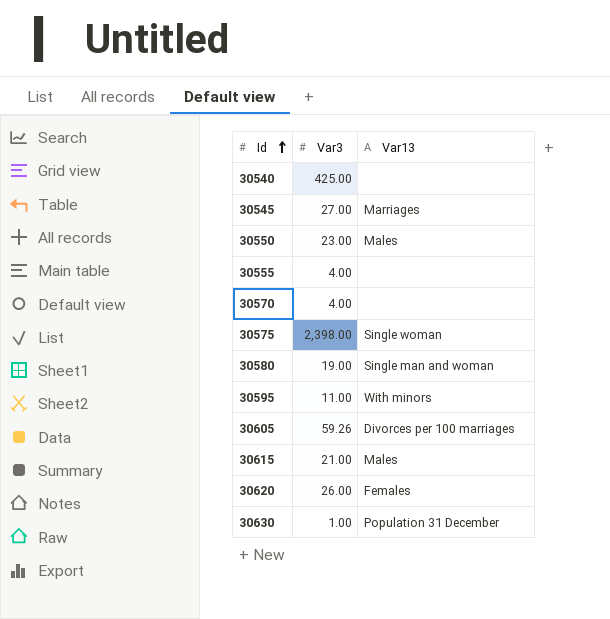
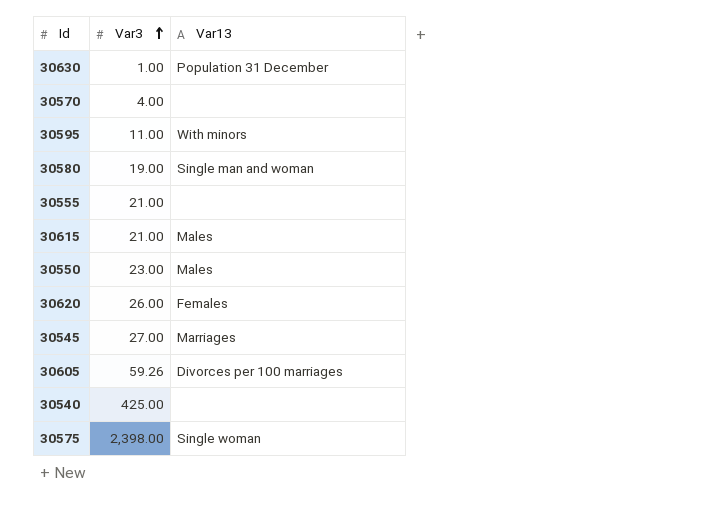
row order: Id ascending -> Var3 ascending
30555 | Var3: 4.00 -> 21.00

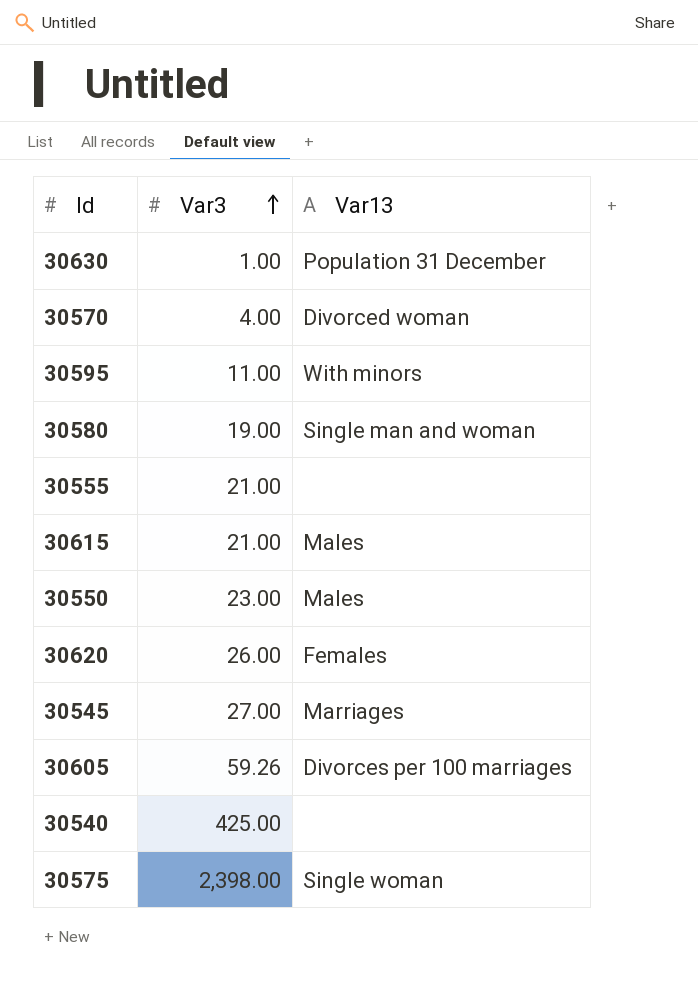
30570 | Var13: none -> Divorced woman

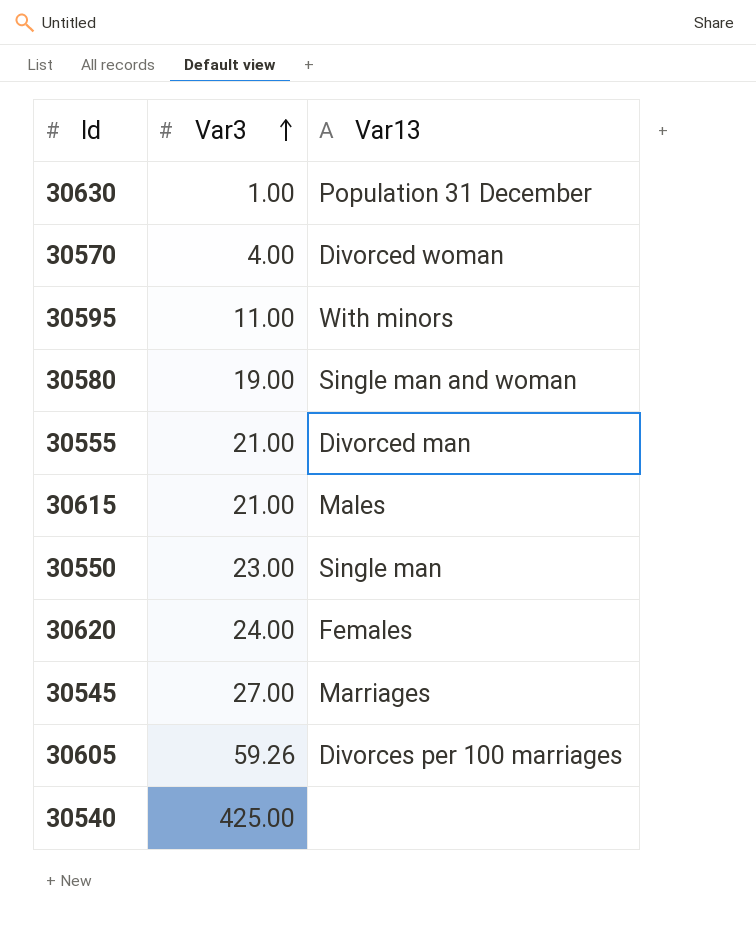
row 30575: 2,398.00 | Single woman -> none
30555 | Var13: none -> Divorced man
30550 | Var13: Males -> Single man
30620 | Var3: 26.00 -> 24.00

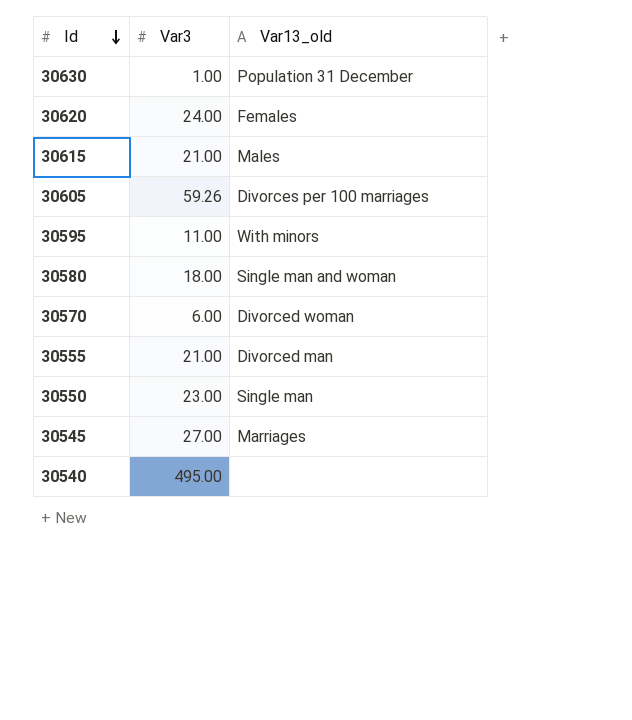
row order: Var3 ascending -> Id descending
column name: Var13 -> Var13_old
30580 | Var3: 19.00 -> 18.00
30570 | Var3: 4.00 -> 6.00
30540 | Var3: 425.00 -> 495.00

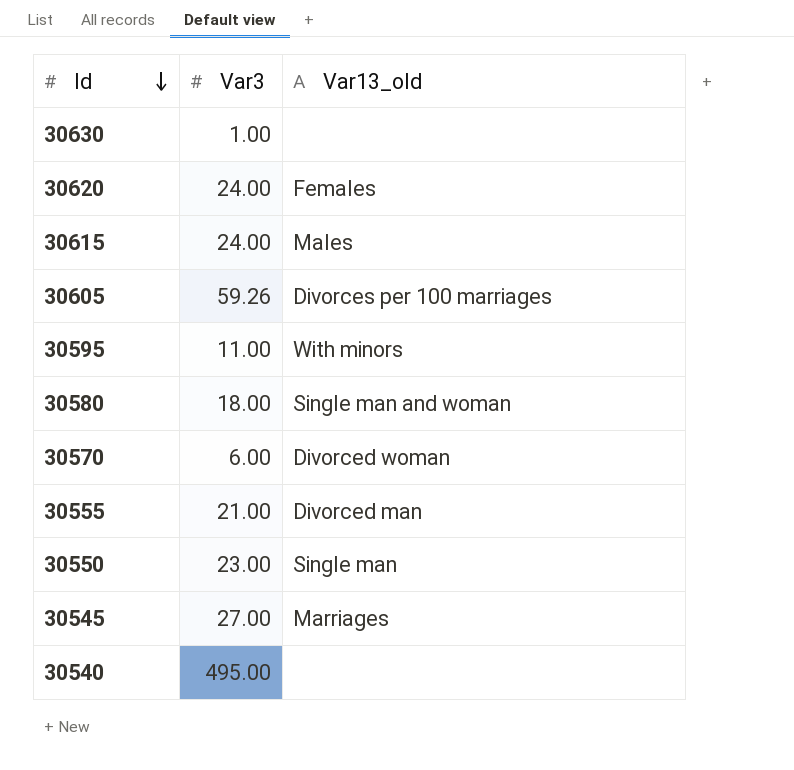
30630 | Var13_old: Population 31 December -> none
30615 | Var3: 21.00 -> 24.00

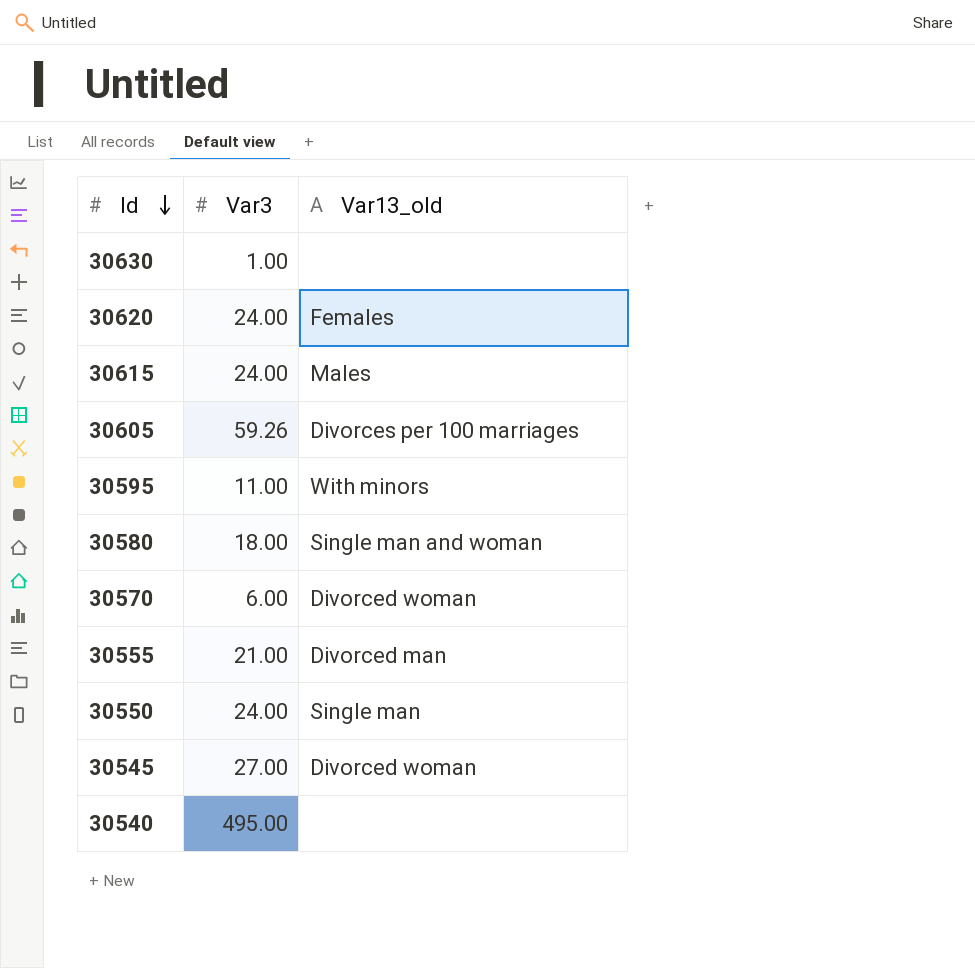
30550 | Var3: 23.00 -> 24.00
30545 | Var13_old: Marriages -> Divorced woman

